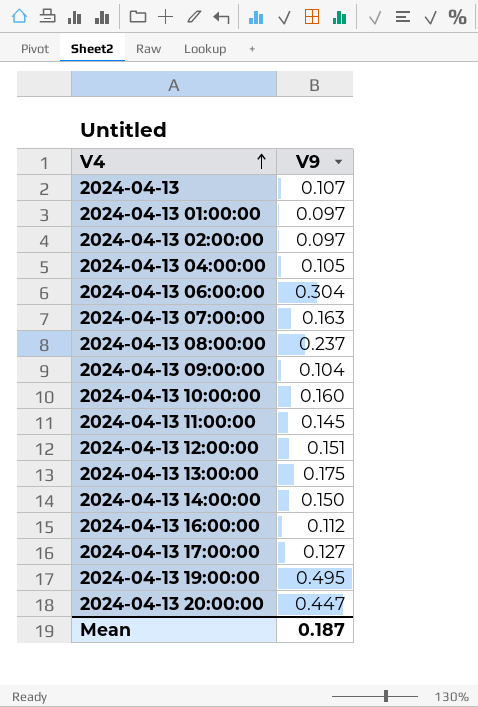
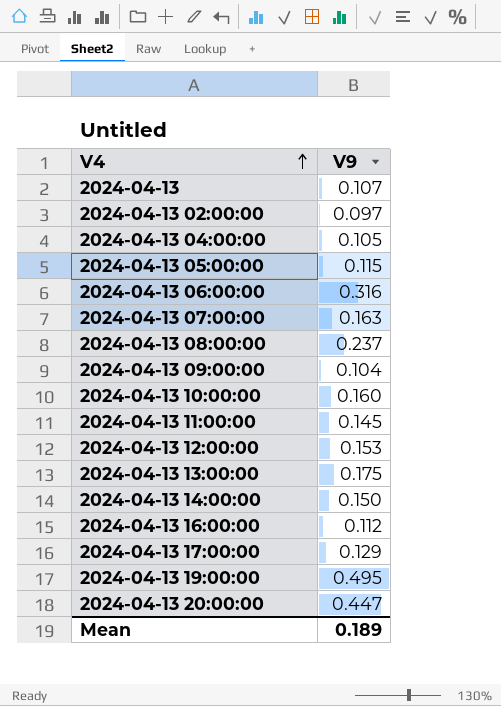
row 2024-04-13 01:00:00: 0.097 -> none
row 2024-04-13 05:00:00: none -> 0.115
2024-04-13 06:00:00 | V9: 0.304 -> 0.316
2024-04-13 12:00:00 | V9: 0.151 -> 0.153
2024-04-13 17:00:00 | V9: 0.127 -> 0.129
Mean | V9: 0.187 -> 0.189

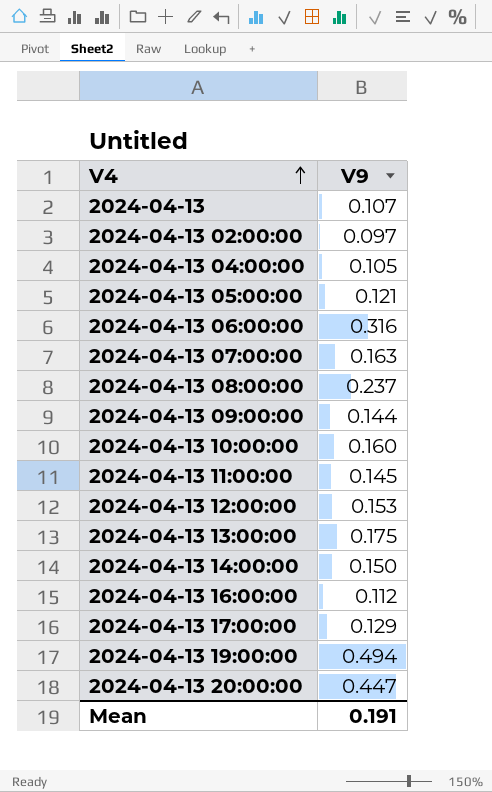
2024-04-13 05:00:00 | V9: 0.115 -> 0.121
2024-04-13 09:00:00 | V9: 0.104 -> 0.144
2024-04-13 19:00:00 | V9: 0.495 -> 0.494
Mean | V9: 0.189 -> 0.191

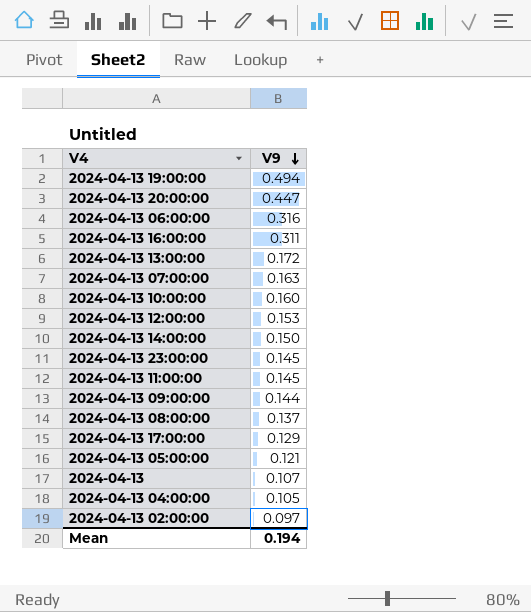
row order: V4 ascending -> V9 descending
2024-04-13 16:00:00 | V9: 0.112 -> 0.311
2024-04-13 13:00:00 | V9: 0.175 -> 0.172
row 2024-04-13 23:00:00: none -> 0.145
2024-04-13 08:00:00 | V9: 0.237 -> 0.137
Mean | V9: 0.191 -> 0.194

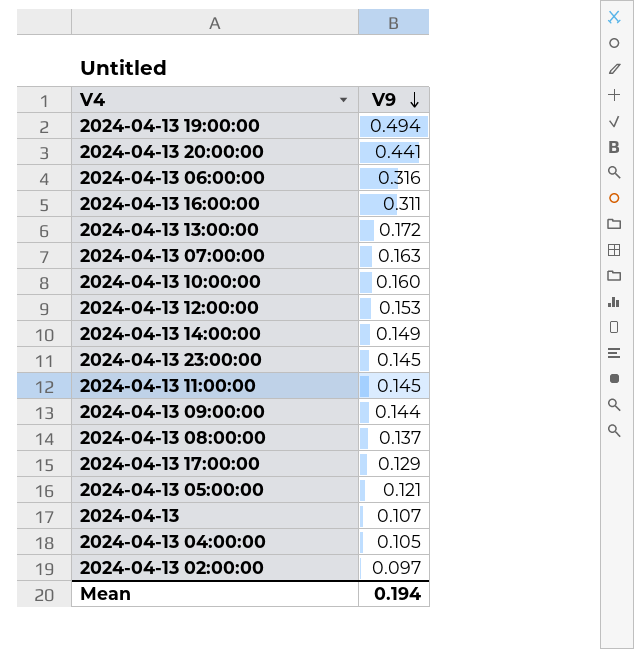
2024-04-13 20:00:00 | V9: 0.447 -> 0.441
2024-04-13 14:00:00 | V9: 0.150 -> 0.149

